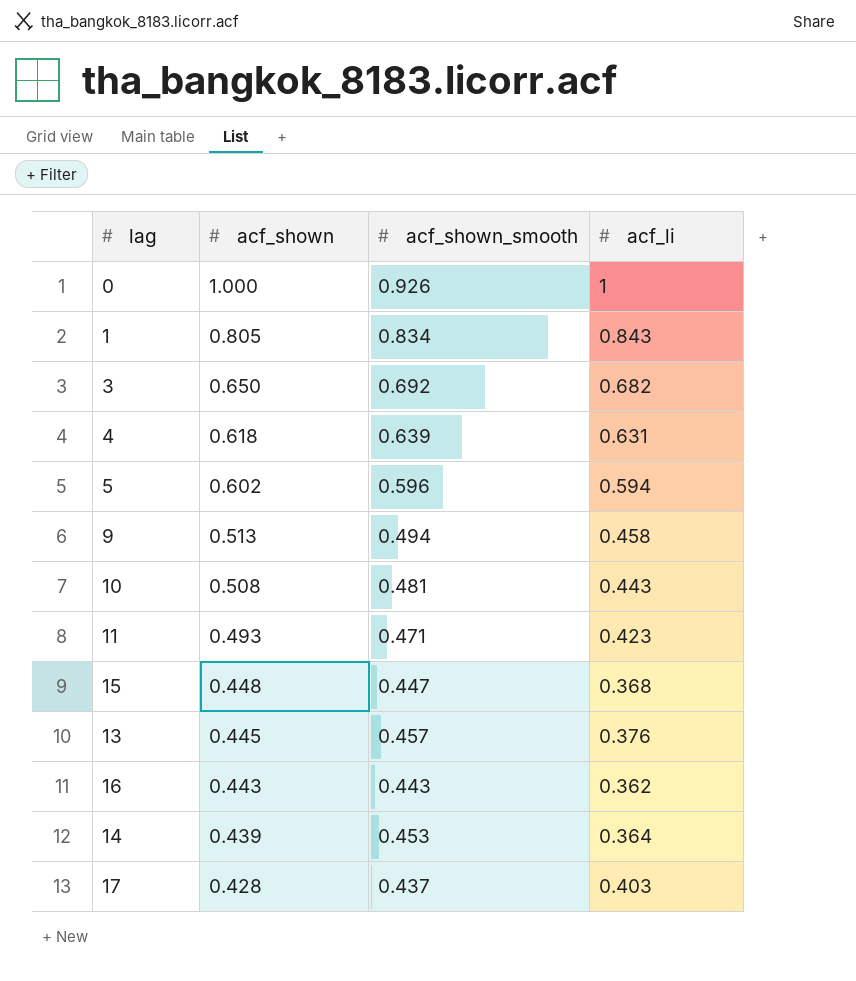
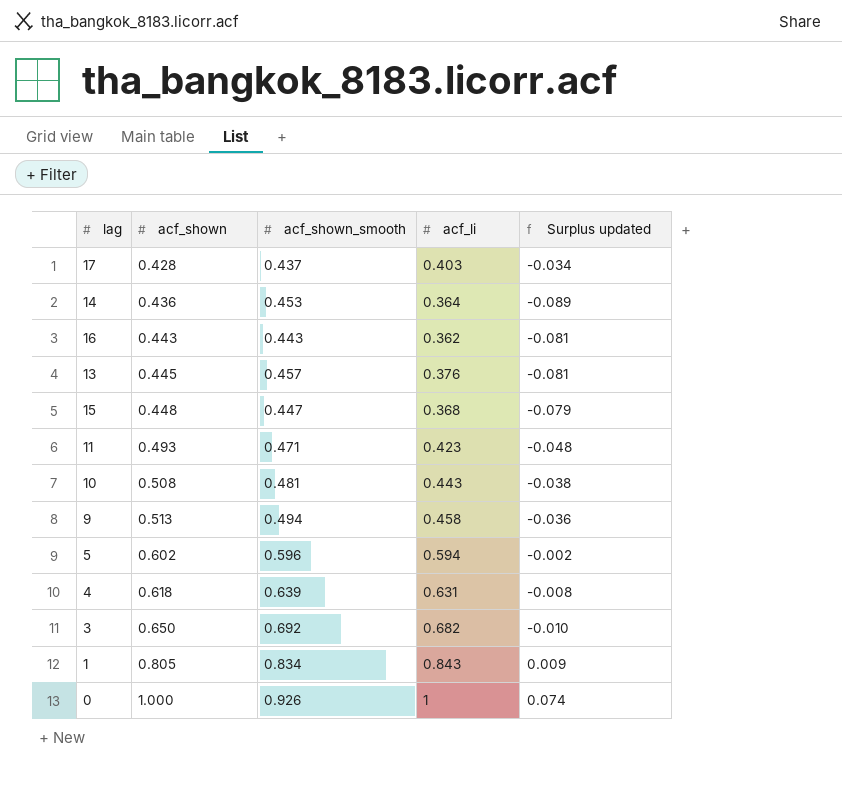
row order: acf_shown descending -> acf_shown ascending
column Surplus updated | formula: none -> [acf_li] - [acf_shown_smooth]
14 | acf_shown: 0.439 -> 0.436

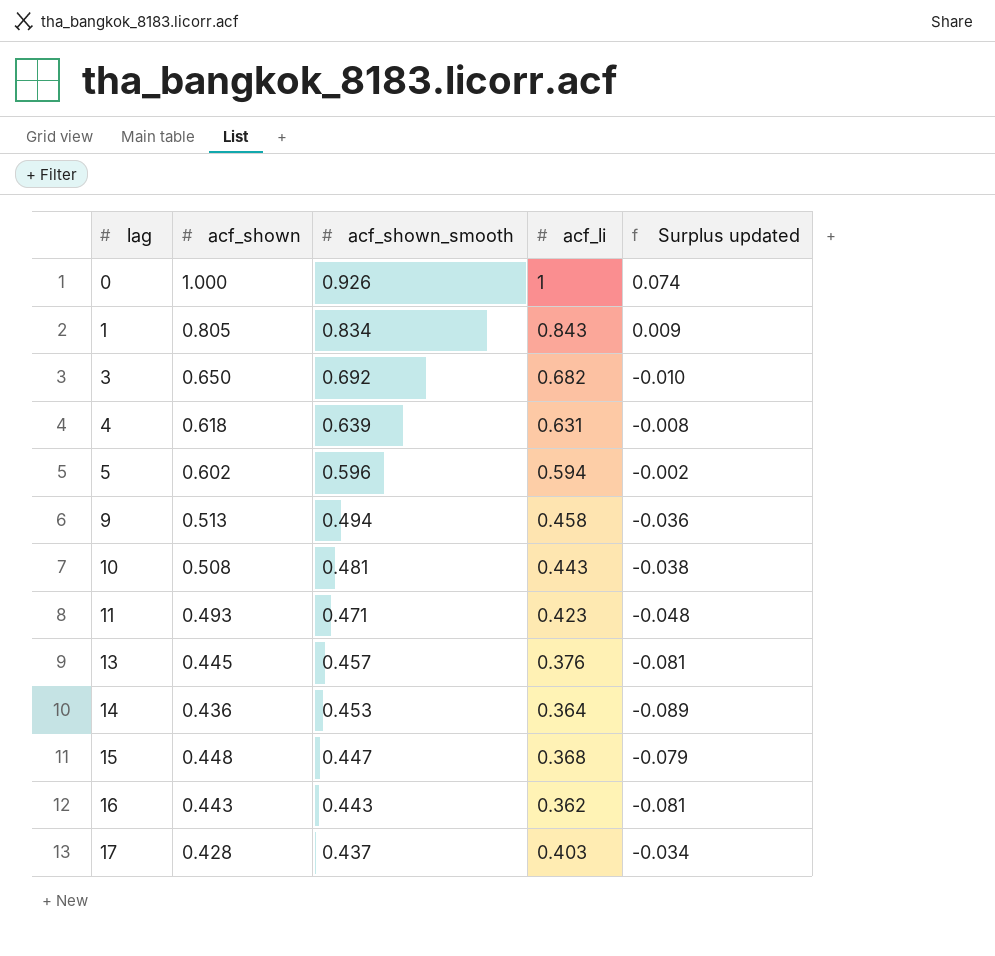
row order: acf_shown ascending -> lag ascending

